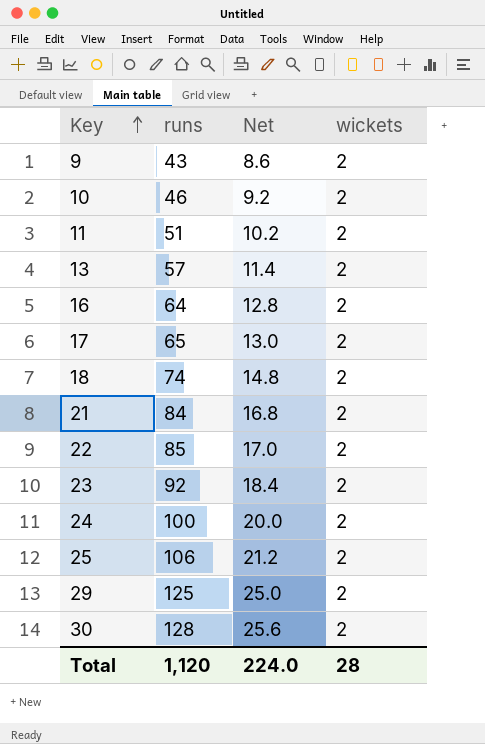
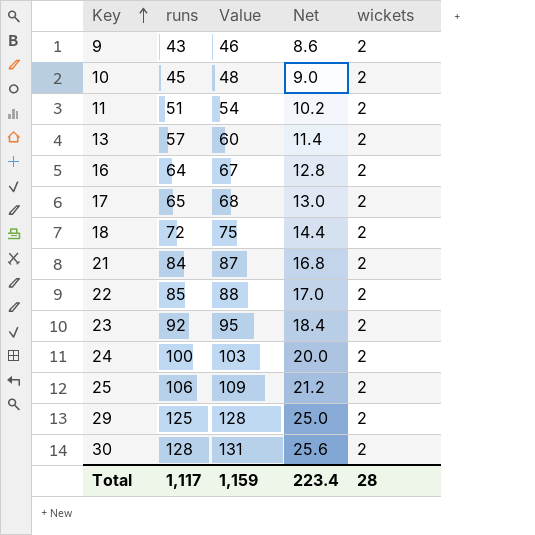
column Value | formula: none -> [runs] + 3
10 | runs: 46 -> 45
10 | Net: 9.2 -> 9.0
18 | runs: 74 -> 72
18 | Net: 14.8 -> 14.4
Total | runs: 1,120 -> 1,117
Total | Net: 224.0 -> 223.4

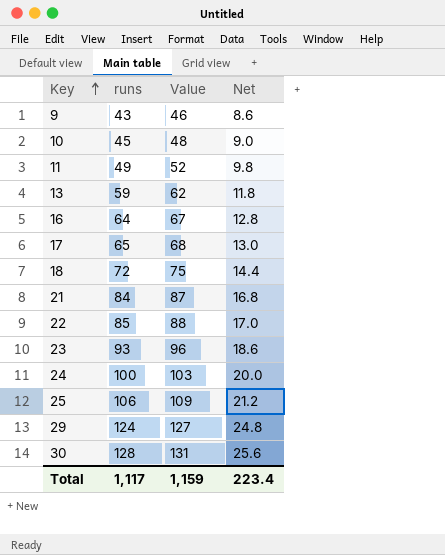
column wickets | position: 5 -> none
11 | runs: 51 -> 49
11 | Value: 54 -> 52
11 | Net: 10.2 -> 9.8
13 | runs: 57 -> 59
13 | Value: 60 -> 62
13 | Net: 11.4 -> 11.8
23 | runs: 92 -> 93
23 | Value: 95 -> 96
23 | Net: 18.4 -> 18.6
29 | runs: 125 -> 124
29 | Value: 128 -> 127
29 | Net: 25.0 -> 24.8

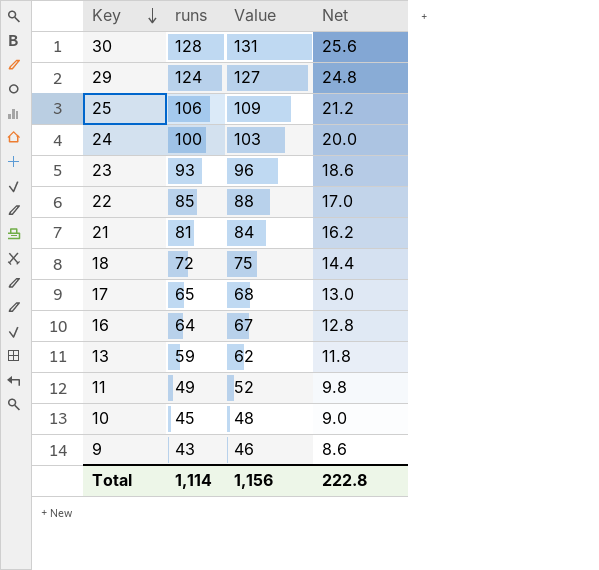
row order: Key ascending -> Key descending
21 | runs: 84 -> 81
21 | Value: 87 -> 84
21 | Net: 16.8 -> 16.2
Total | runs: 1,117 -> 1,114
Total | Value: 1,159 -> 1,156
Total | Net: 223.4 -> 222.8

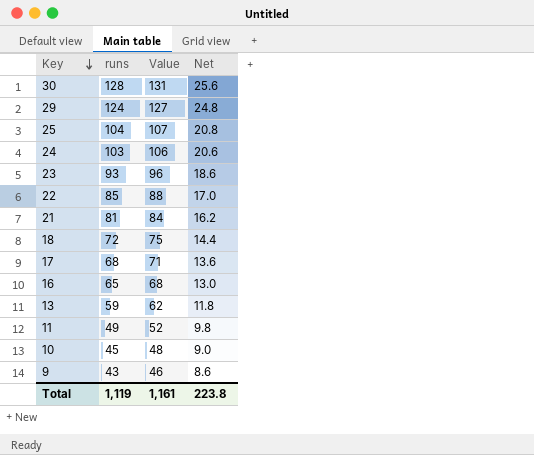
25 | runs: 106 -> 104
25 | Value: 109 -> 107
25 | Net: 21.2 -> 20.8
24 | runs: 100 -> 103
24 | Value: 103 -> 106
24 | Net: 20.0 -> 20.6
17 | runs: 65 -> 68
17 | Value: 68 -> 71
17 | Net: 13.0 -> 13.6
16 | runs: 64 -> 65
16 | Value: 67 -> 68
16 | Net: 12.8 -> 13.0
Total | runs: 1,114 -> 1,119
Total | Value: 1,156 -> 1,161
Total | Net: 222.8 -> 223.8

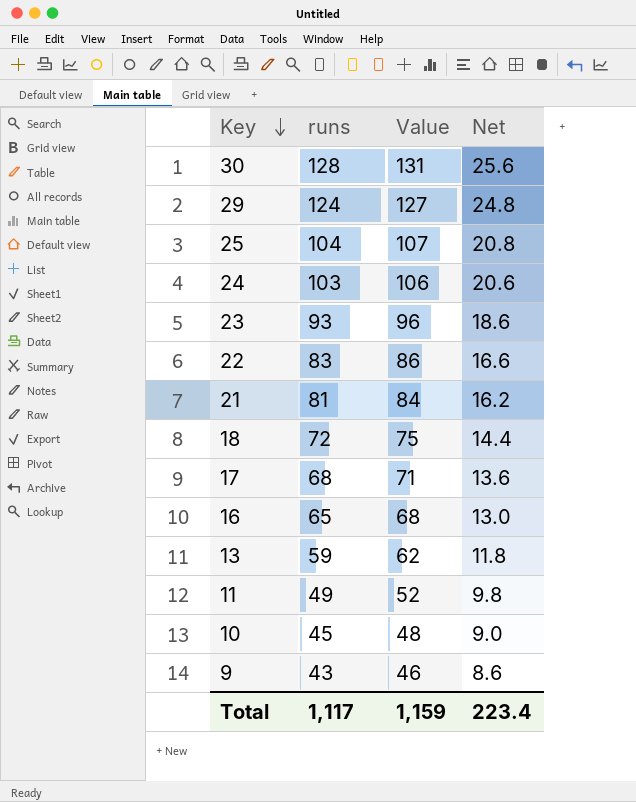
22 | runs: 85 -> 83
22 | Value: 88 -> 86
22 | Net: 17.0 -> 16.6
Total | runs: 1,119 -> 1,117
Total | Value: 1,161 -> 1,159
Total | Net: 223.8 -> 223.4

